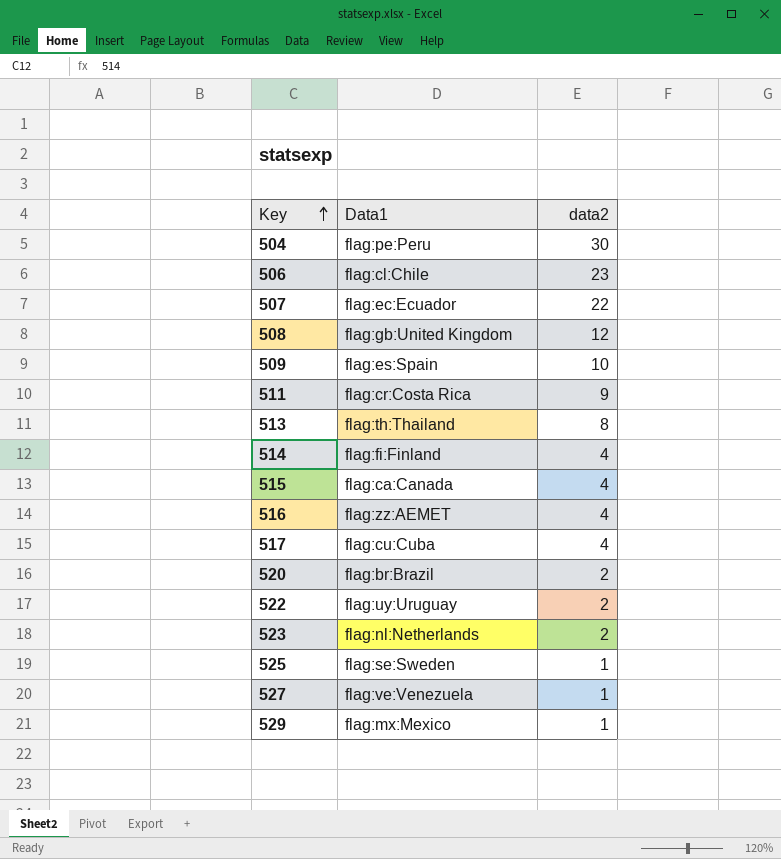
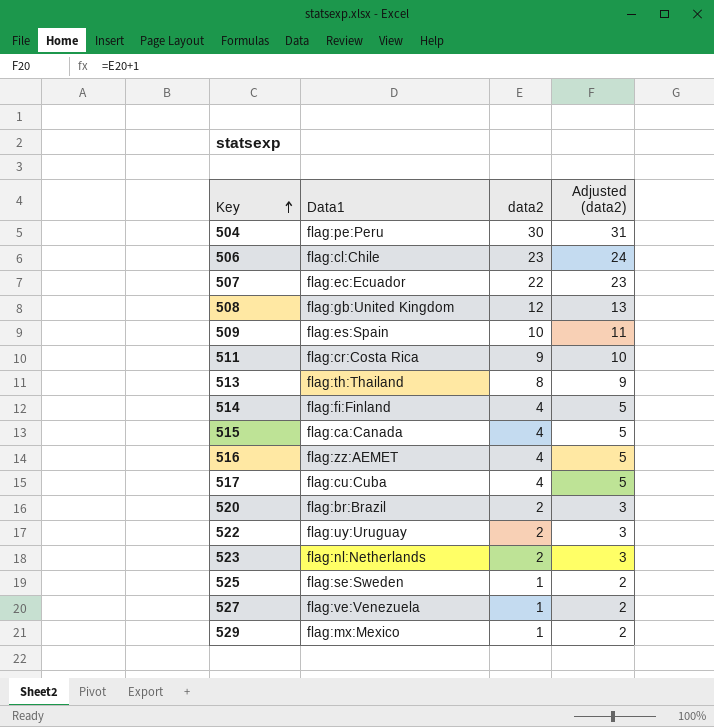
column Adjusted (data2) | formula: none -> [data2] + 1

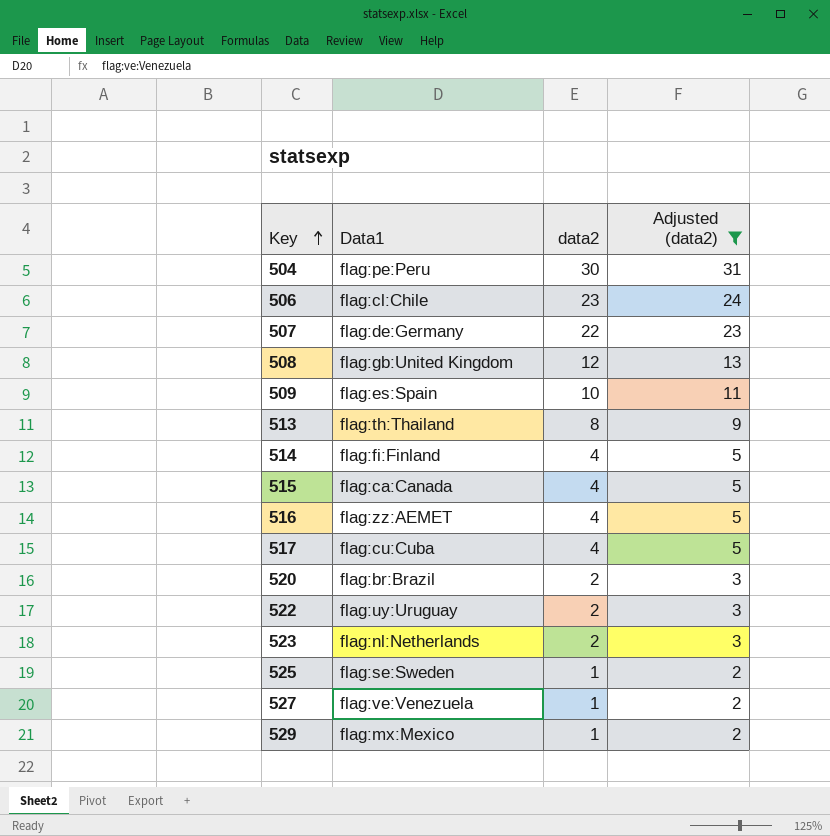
filter: none -> Adjusted (data2) != 10
507 | Data1: flag:ec:Ecuador -> flag:de:Germany

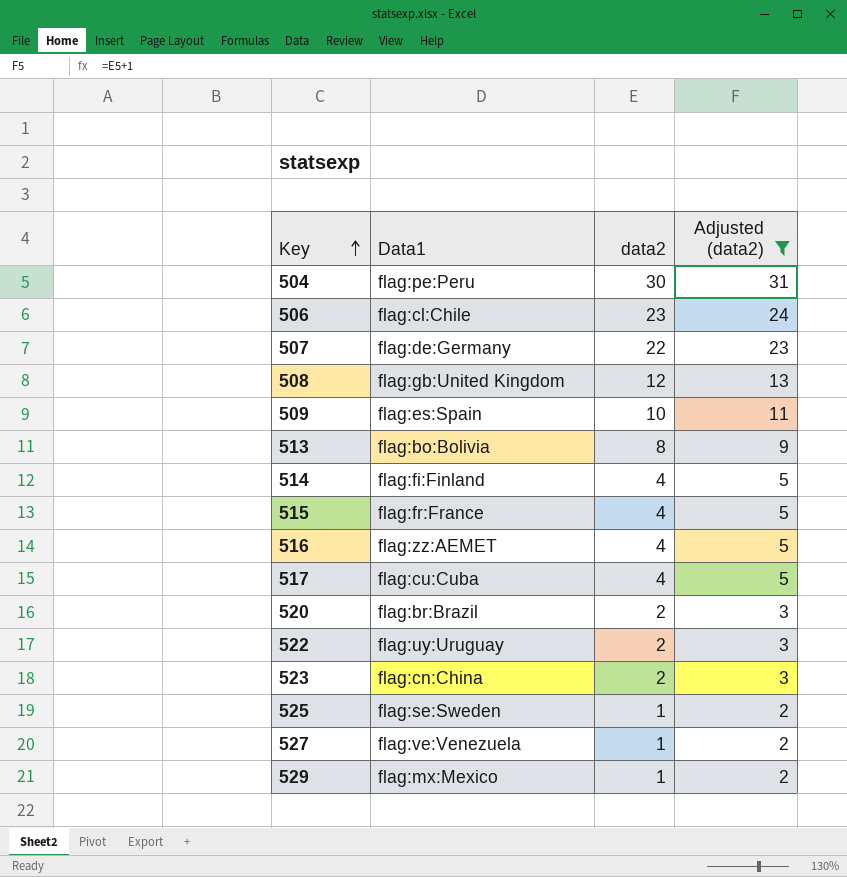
513 | Data1: flag:th:Thailand -> flag:bo:Bolivia
515 | Data1: flag:ca:Canada -> flag:fr:France
523 | Data1: flag:nl:Netherlands -> flag:cn:China

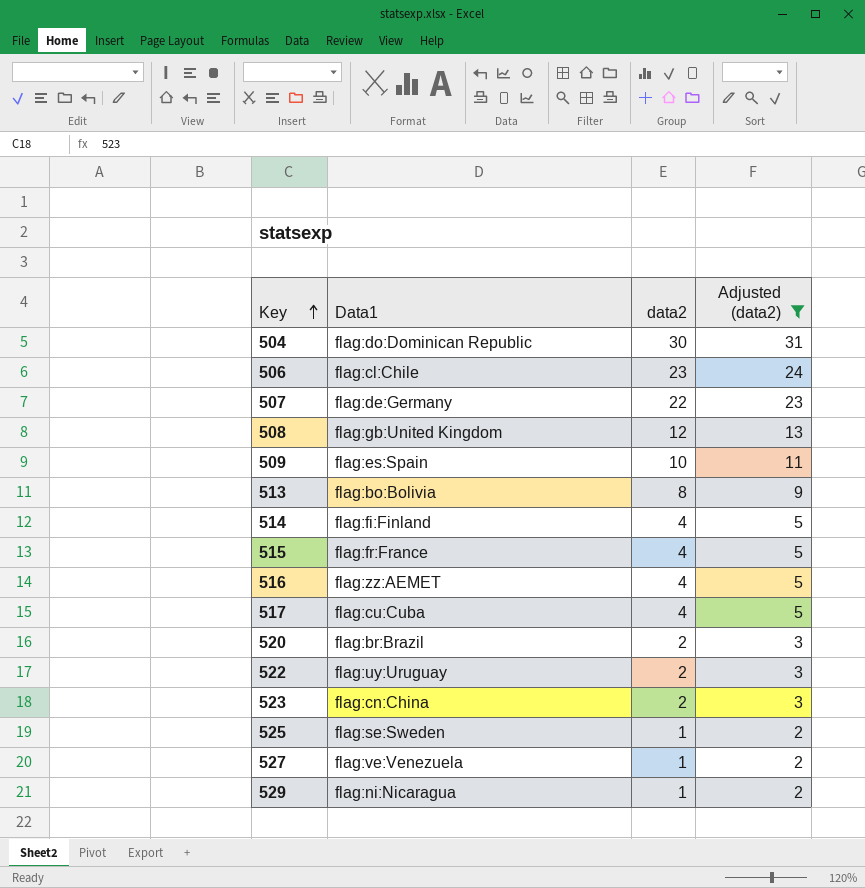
504 | Data1: flag:pe:Peru -> flag:do:Dominican Republic
529 | Data1: flag:mx:Mexico -> flag:ni:Nicaragua

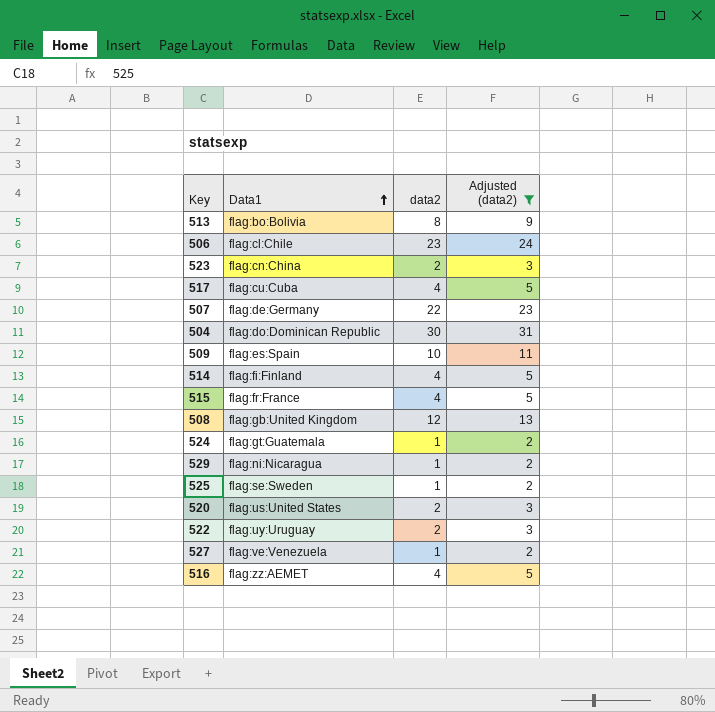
row order: Key ascending -> Data1 ascending
row 524: none -> flag:gt:Guatemala | 1 | 2
520 | Data1: flag:br:Brazil -> flag:us:United States

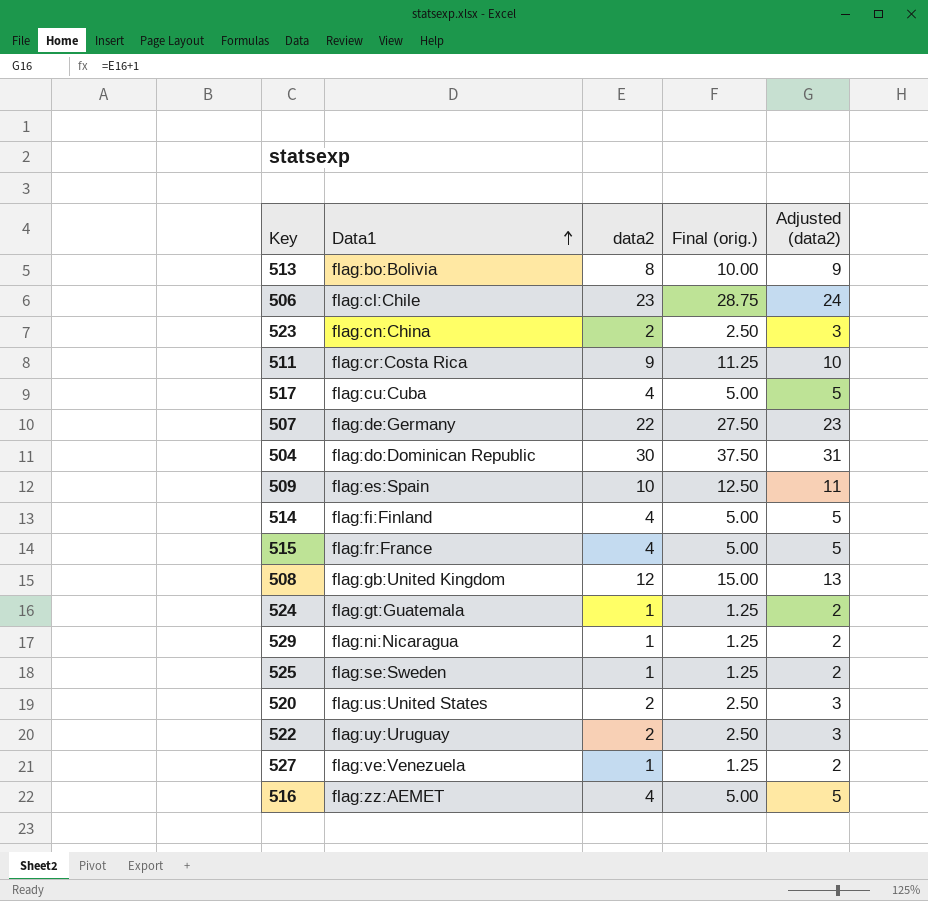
filter: Adjusted (data2) != 10 -> none
column Final (orig.) | formula: none -> [data2] * 1.25

